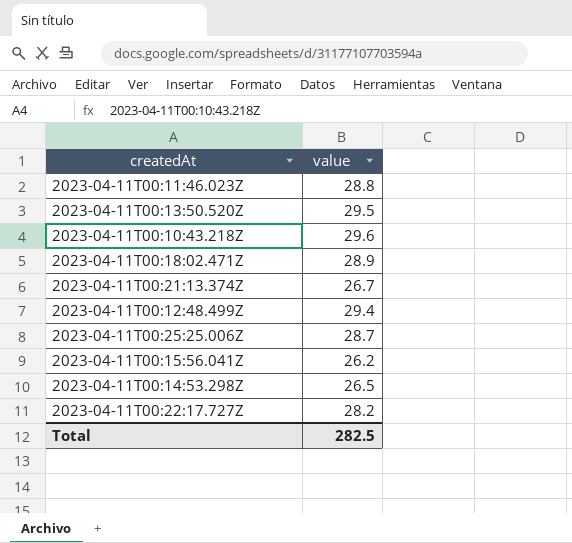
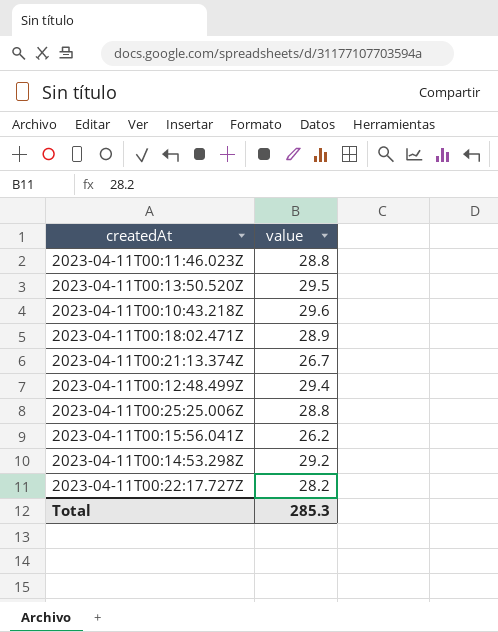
2023-04-11T00:25:25.006Z | value: 28.7 -> 28.8
2023-04-11T00:14:53.298Z | value: 26.5 -> 29.2
Total | value: 282.5 -> 285.3

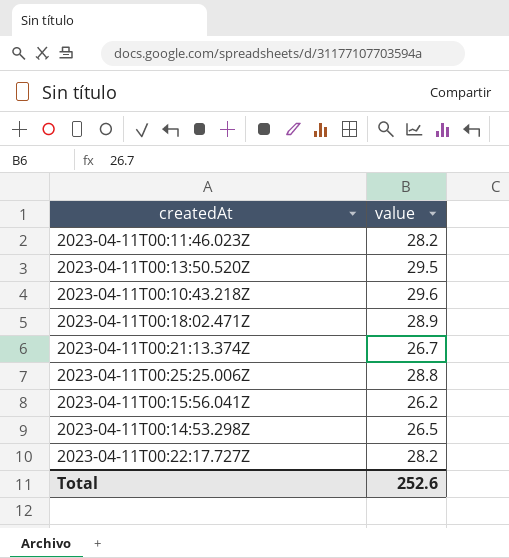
row 2023-04-11T00:12:48.499Z: 29.4 -> none
2023-04-11T00:11:46.023Z | value: 28.8 -> 28.2
2023-04-11T00:14:53.298Z | value: 29.2 -> 26.5
Total | value: 285.3 -> 252.6

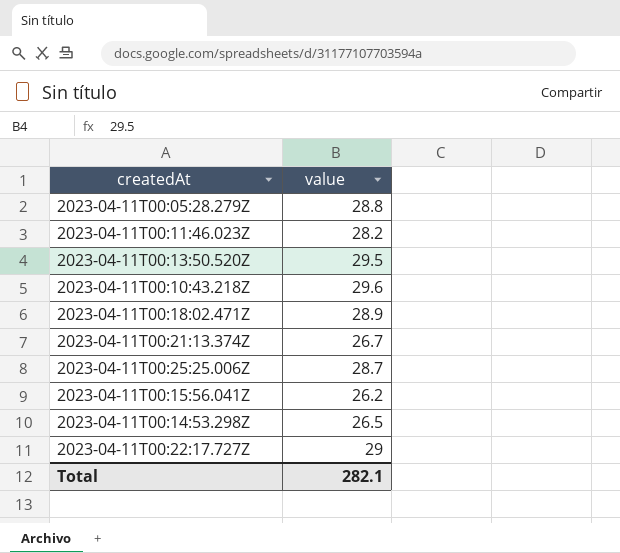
row 2023-04-11T00:05:28.279Z: none -> 28.8
2023-04-11T00:25:25.006Z | value: 28.8 -> 28.7
2023-04-11T00:22:17.727Z | value: 28.2 -> 29
Total | value: 252.6 -> 282.1

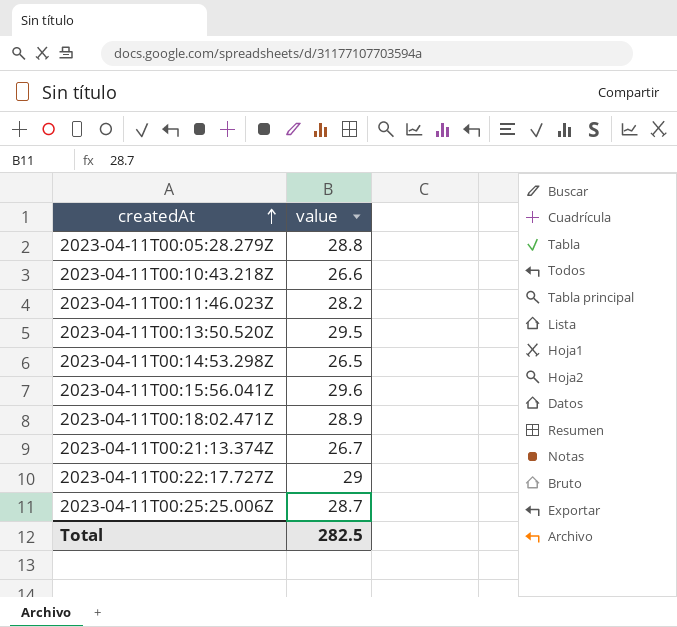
row order: none -> createdAt ascending
2023-04-11T00:10:43.218Z | value: 29.6 -> 26.6
2023-04-11T00:15:56.041Z | value: 26.2 -> 29.6
Total | value: 282.1 -> 282.5

